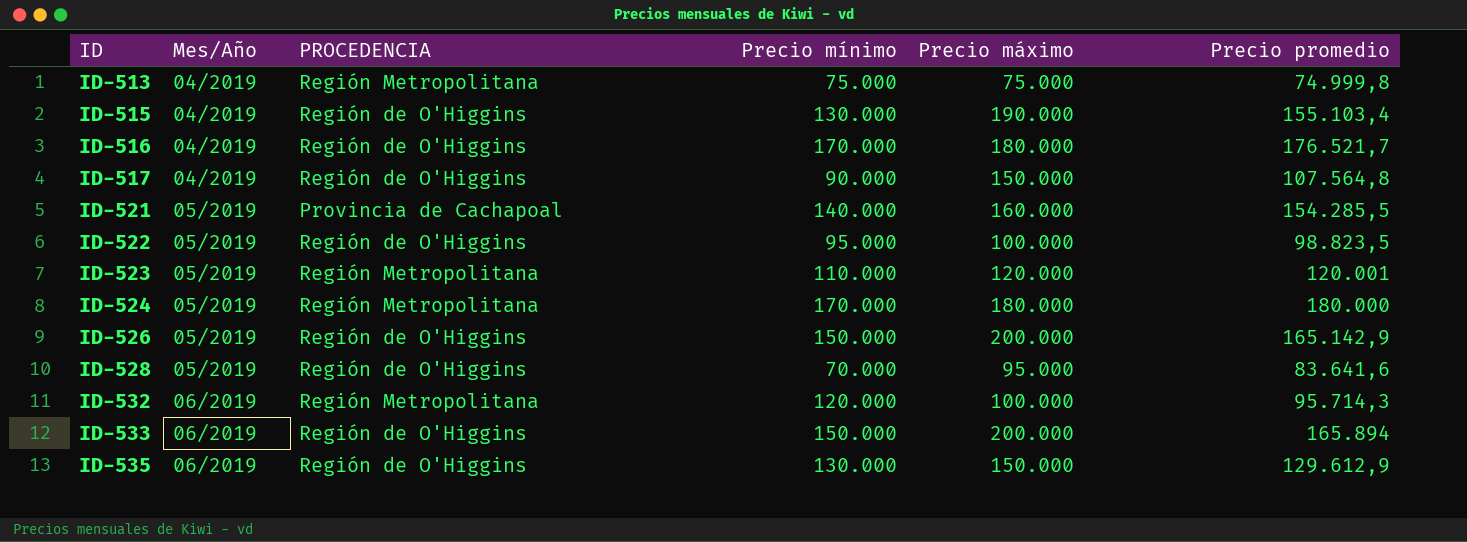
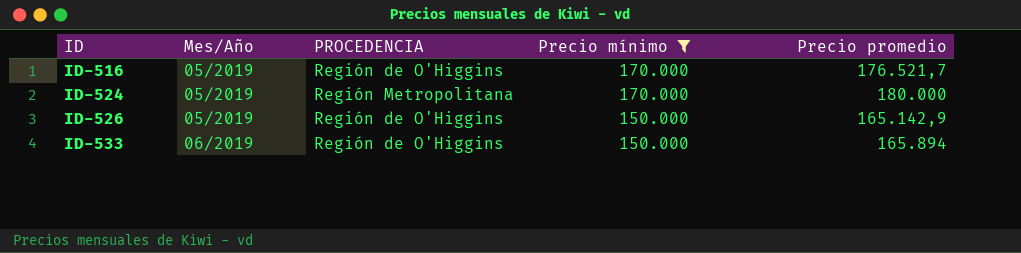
filter: none -> Precio mínimo >= 150.000
column Precio máximo | position: 5 -> none
ID-516 | Mes/Año: 04/2019 -> 05/2019

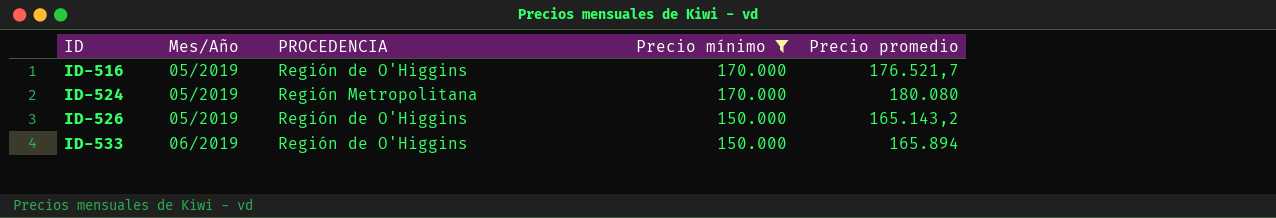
ID-524 | Precio promedio: 180.000 -> 180.080
ID-526 | Precio promedio: 165.142,9 -> 165.143,2

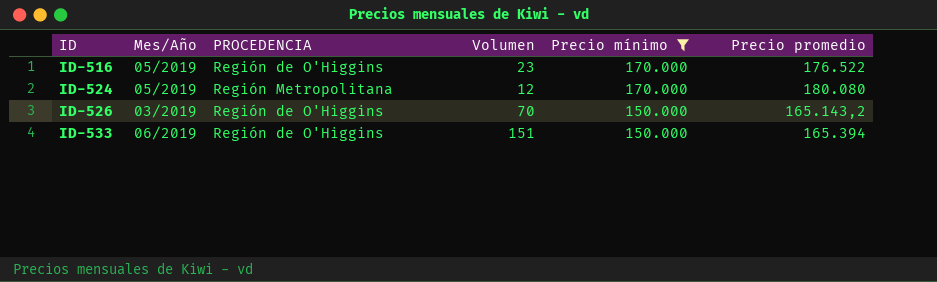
column Volumen | position: none -> 4
ID-516 | Precio promedio: 176.521,7 -> 176.522
ID-526 | Mes/Año: 05/2019 -> 03/2019
ID-533 | Precio promedio: 165.894 -> 165.394

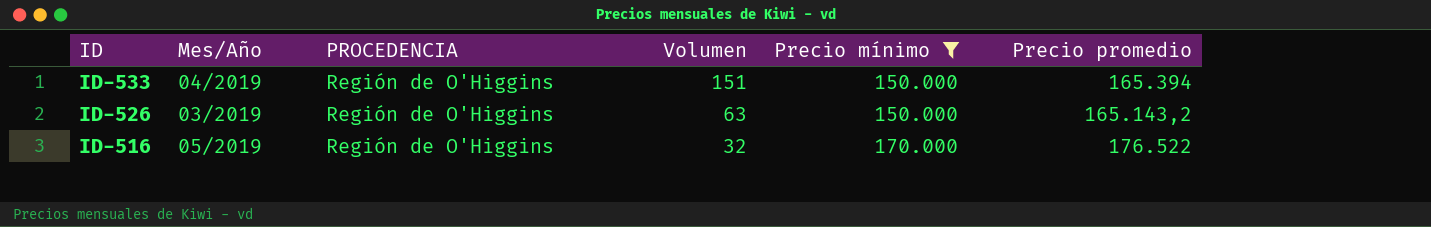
row order: ID ascending -> ID descending
row ID-524: 05/2019 | Región Metropolitana | 12 | 170.000 | 180.080 -> none
ID-533 | Mes/Año: 06/2019 -> 04/2019
ID-526 | Volumen: 70 -> 63
ID-516 | Volumen: 23 -> 32

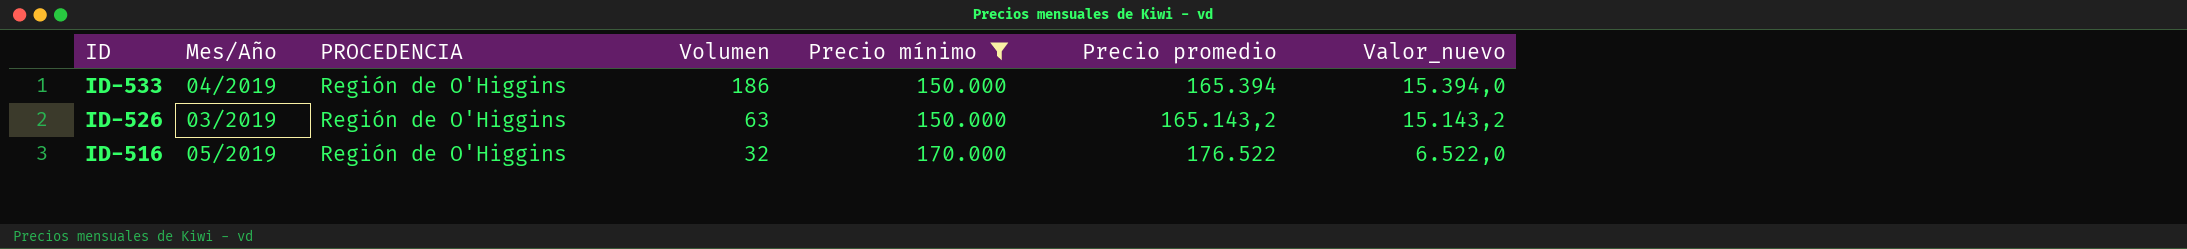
column Valor_nuevo | formula: none -> [Precio promedio] - [Precio mínimo]
ID-533 | Volumen: 151 -> 186

